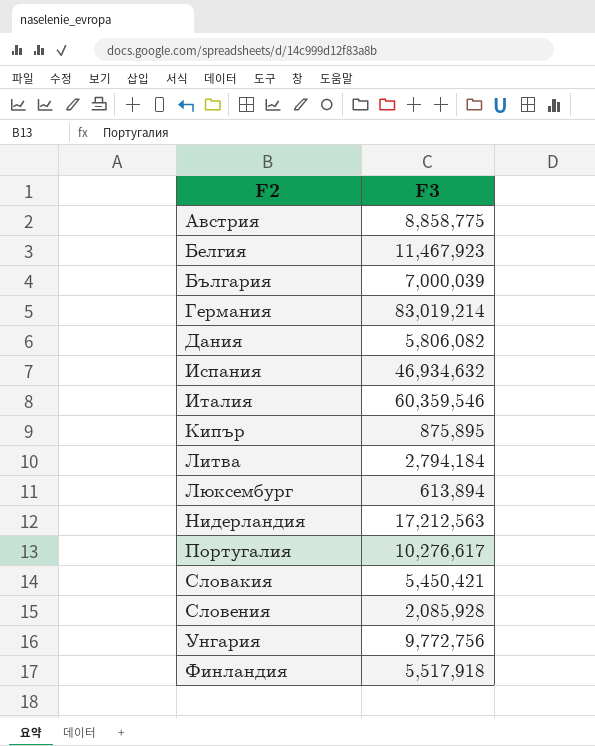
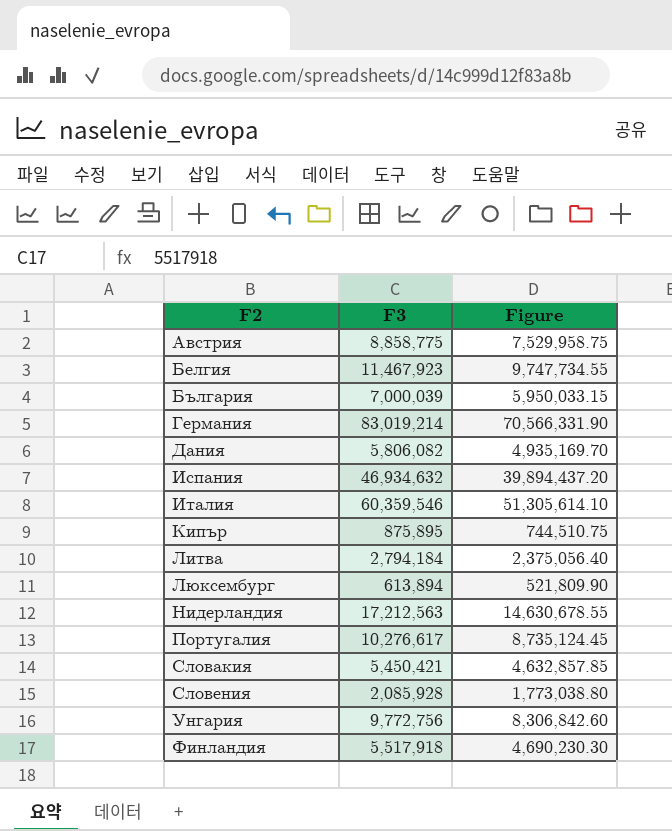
column Figure | formula: none -> [F3] * 0.85

